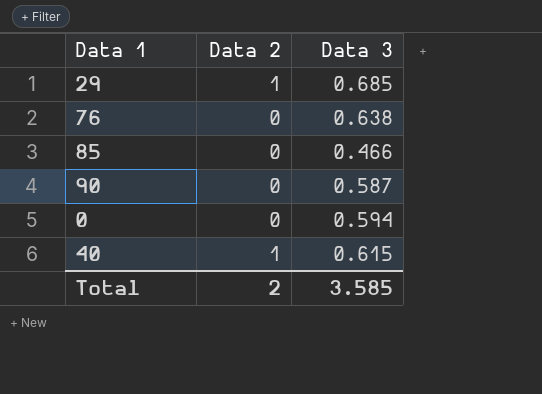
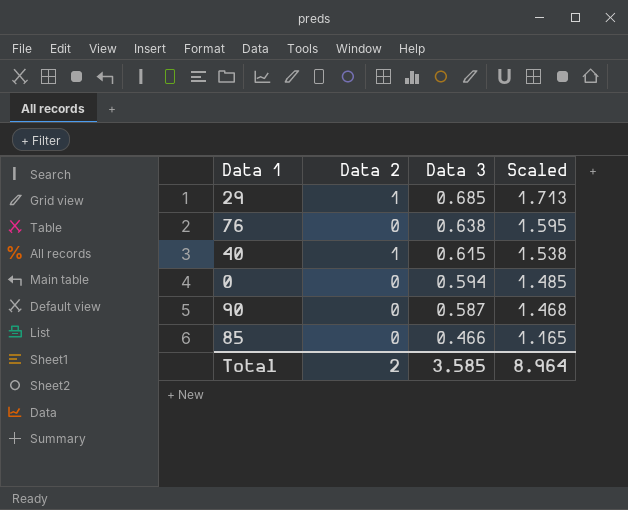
row order: none -> Data 3 descending
column Scaled | formula: none -> [Data 3] * 2.5

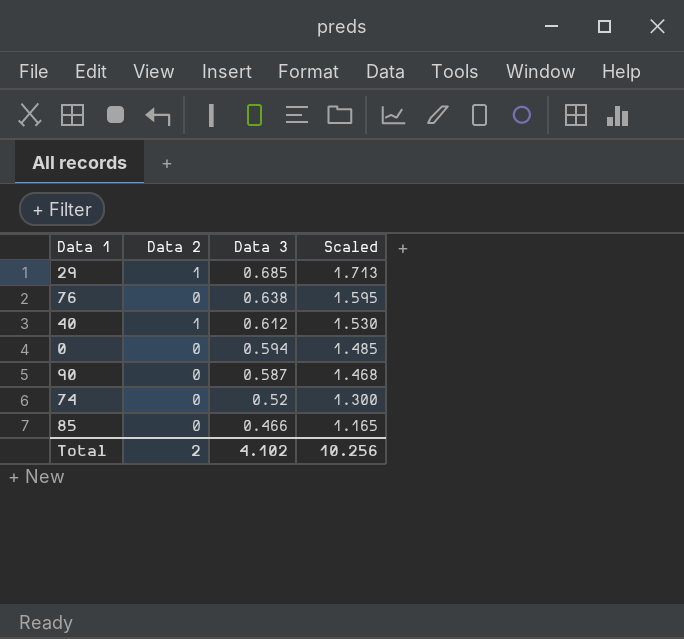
40 | Data 3: 0.615 -> 0.612
40 | Scaled: 1.538 -> 1.530
row 74: none -> 0 | 0.52 | 1.300
Total | Data 3: 3.585 -> 4.102
Total | Scaled: 8.964 -> 10.256

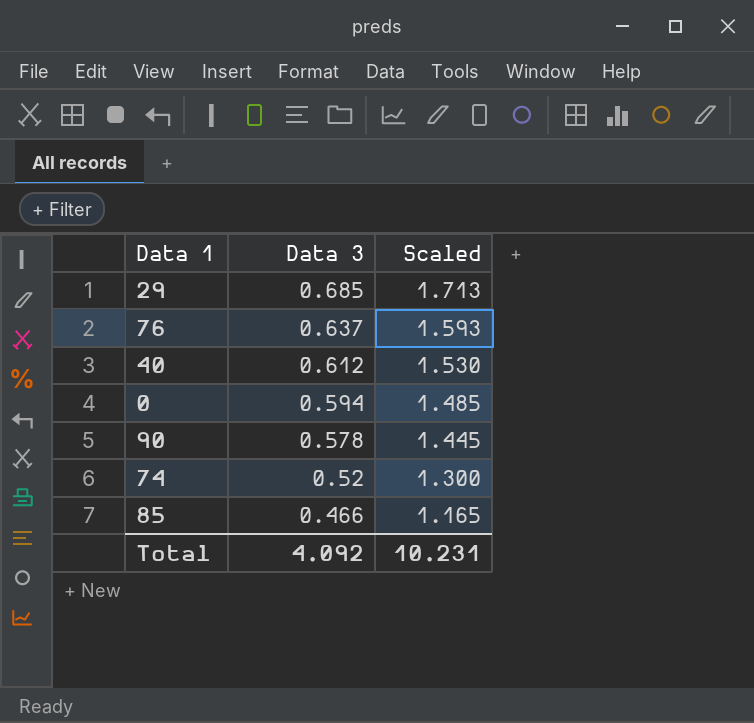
column Data 2 | position: 2 -> none
76 | Data 3: 0.638 -> 0.637
76 | Scaled: 1.595 -> 1.593
90 | Data 3: 0.587 -> 0.578
90 | Scaled: 1.468 -> 1.445
Total | Data 3: 4.102 -> 4.092
Total | Scaled: 10.256 -> 10.231

